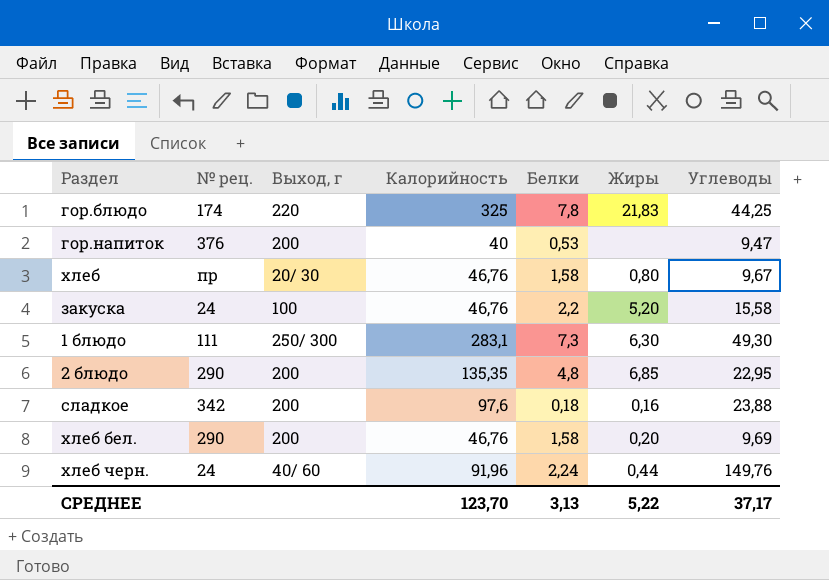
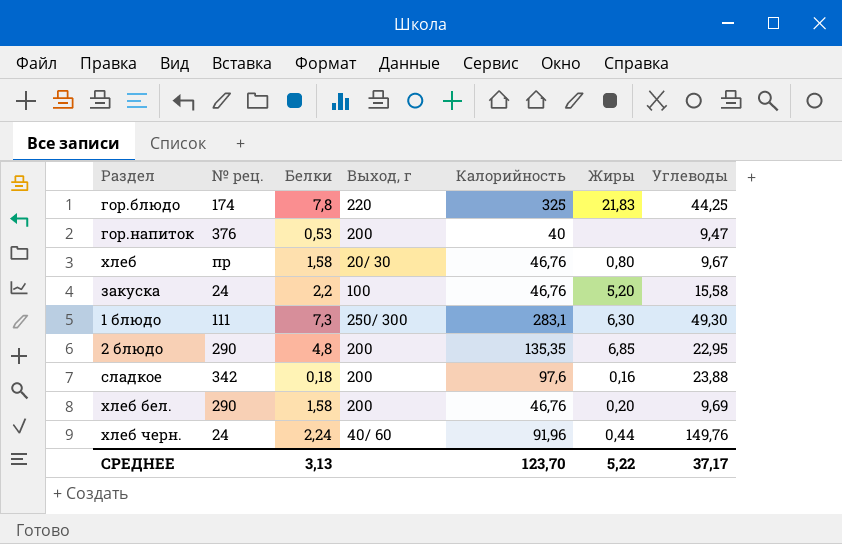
column Белки | position: 5 -> 3

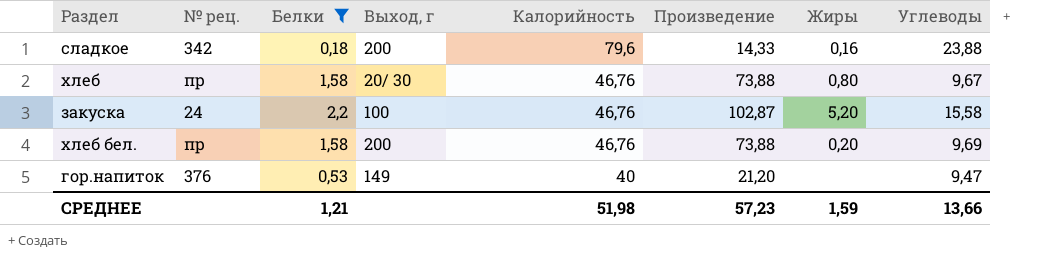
filter: none -> Белки <= 2,2
row order: none -> Калорийность descending
column Произведение | formula: none -> [Белки] * [Калорийность]
сладкое | Калорийность: 97,6 -> 79,6
хлеб бел. | № рец.: 290 -> пр
гор.напиток | Выход, г: 200 -> 149
СРЕДНЕЕ | Белки: 3,13 -> 1,21
СРЕДНЕЕ | Калорийность: 123,70 -> 51,98
СРЕДНЕЕ | Жиры: 5,22 -> 1,59
СРЕДНЕЕ | Углеводы: 37,17 -> 13,66

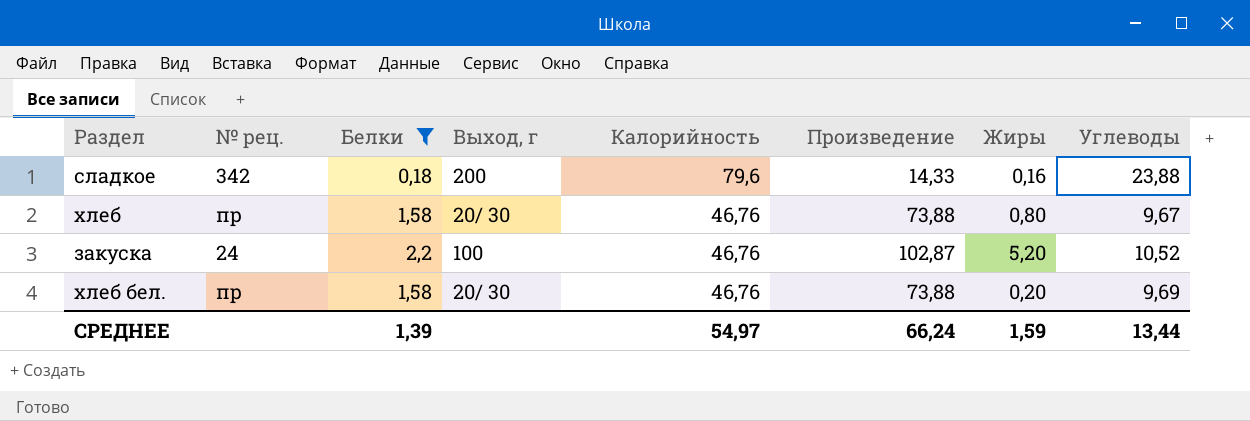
row гор.напиток: 376 | 0,53 | 149 | 40 | 21,20 | none | 9,47 -> none
закуска | Углеводы: 15,58 -> 10,52
хлеб бел. | Выход, г: 200 -> 20/ 30
СРЕДНЕЕ | Белки: 1,21 -> 1,39
СРЕДНЕЕ | Калорийность: 51,98 -> 54,97
СРЕДНЕЕ | Произведение: 57,23 -> 66,24
СРЕДНЕЕ | Углеводы: 13,66 -> 13,44

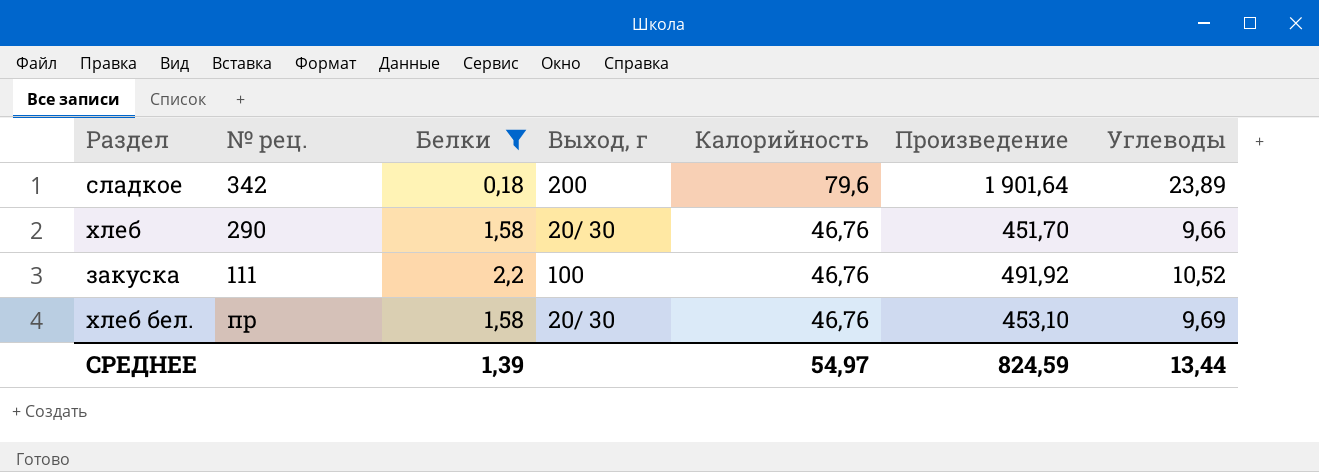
column Жиры | position: 7 -> none
column Произведение | formula: [Белки] * [Калорийность] -> [Калорийность] * [Углеводы]
сладкое | Углеводы: 23,88 -> 23,89
хлеб | № рец.: пр -> 290
хлеб | Углеводы: 9,67 -> 9,66
закуска | № рец.: 24 -> 111
СРЕДНЕЕ | Произведение: 66,24 -> 824,59

